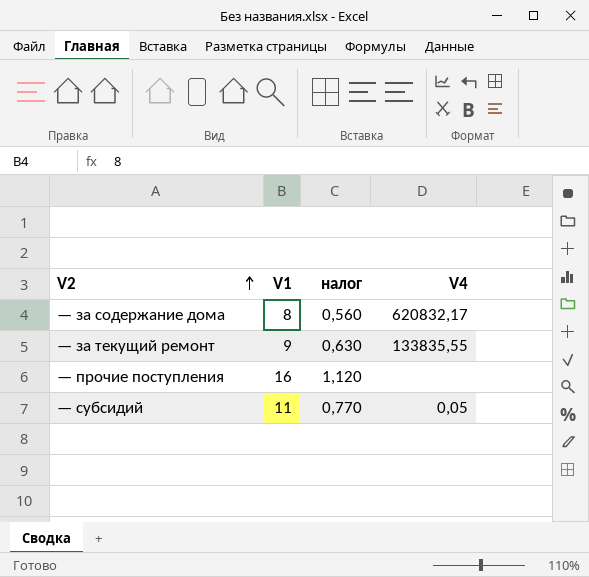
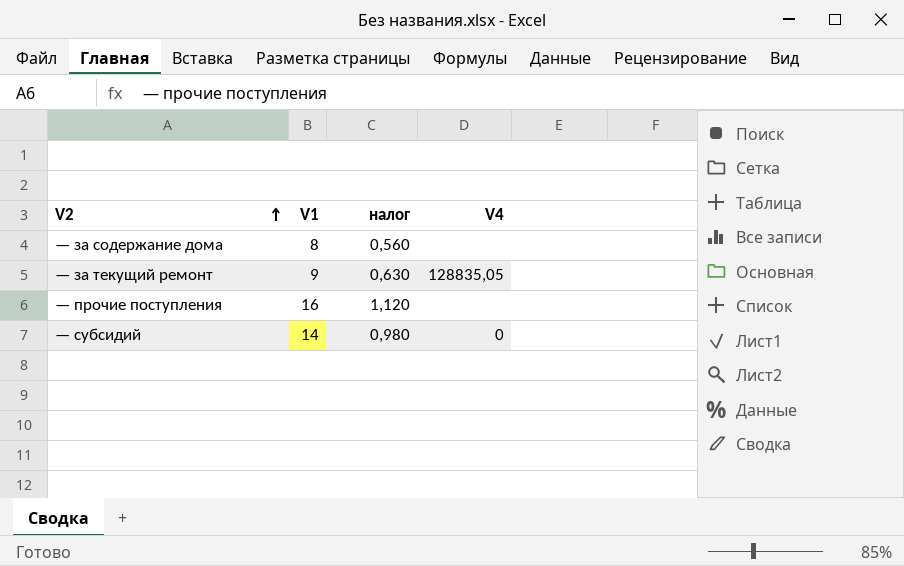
— за содержание дома | V4: 620832,17 -> none
— за текущий ремонт | V4: 133835,55 -> 128835,05
— субсидий | V1: 11 -> 14
— субсидий | налог: 0,770 -> 0,980
— субсидий | V4: 0,05 -> 0

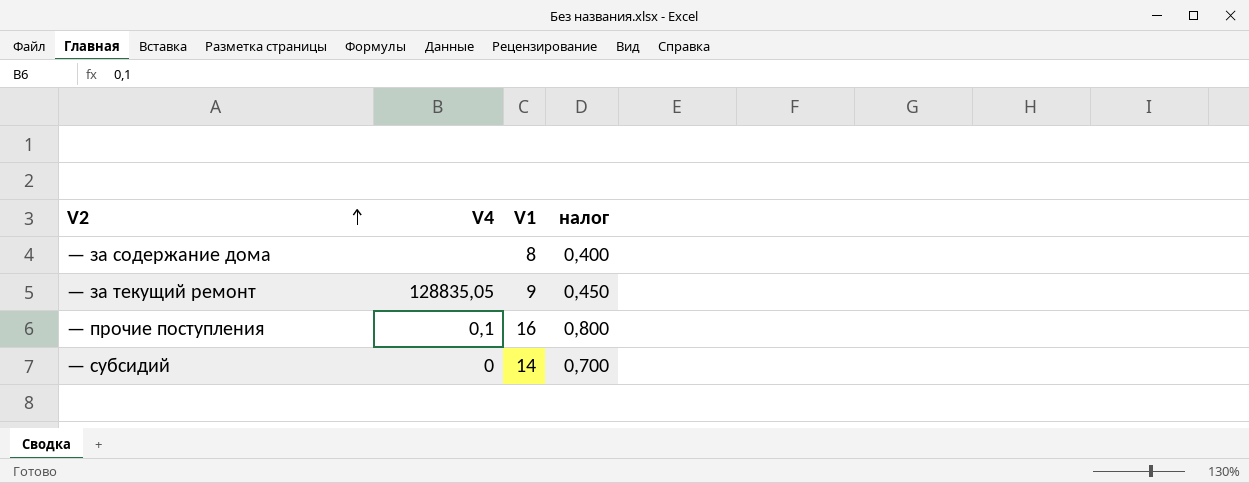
column V4 | position: 4 -> 2
column налог | formula: [V1] * 0,07 -> [V1] * 0,05
— прочие поступления | V4: none -> 0,1

